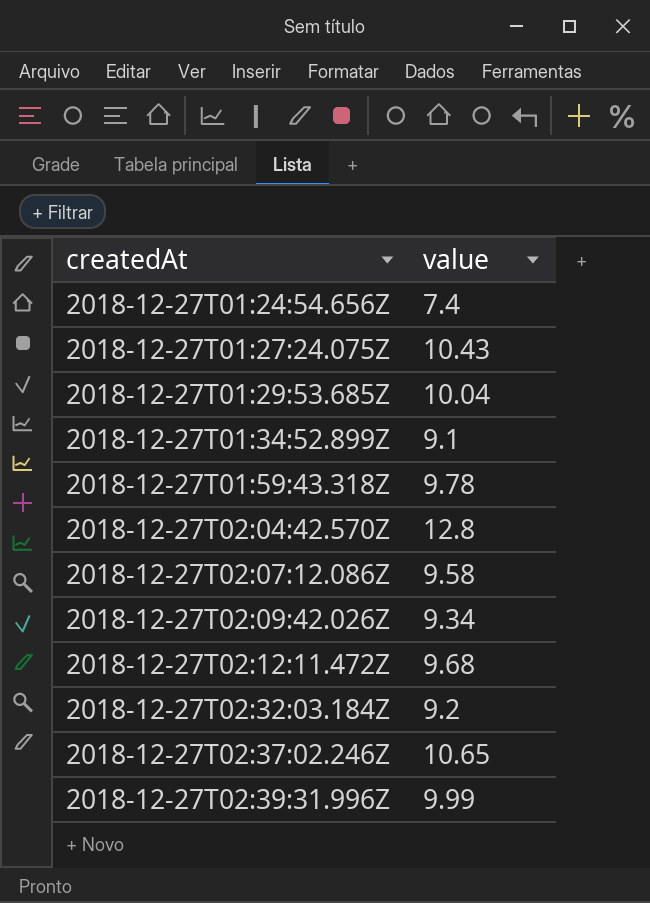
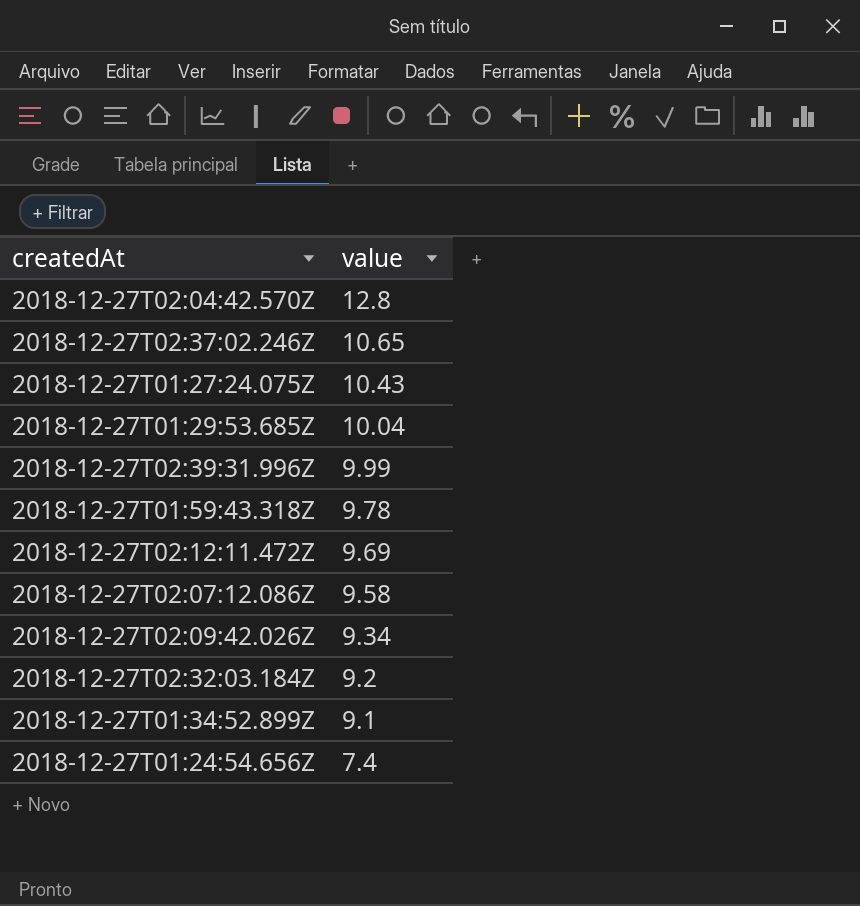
row order: createdAt ascending -> value descending
2018-12-27T02:12:11.472Z | value: 9.68 -> 9.69

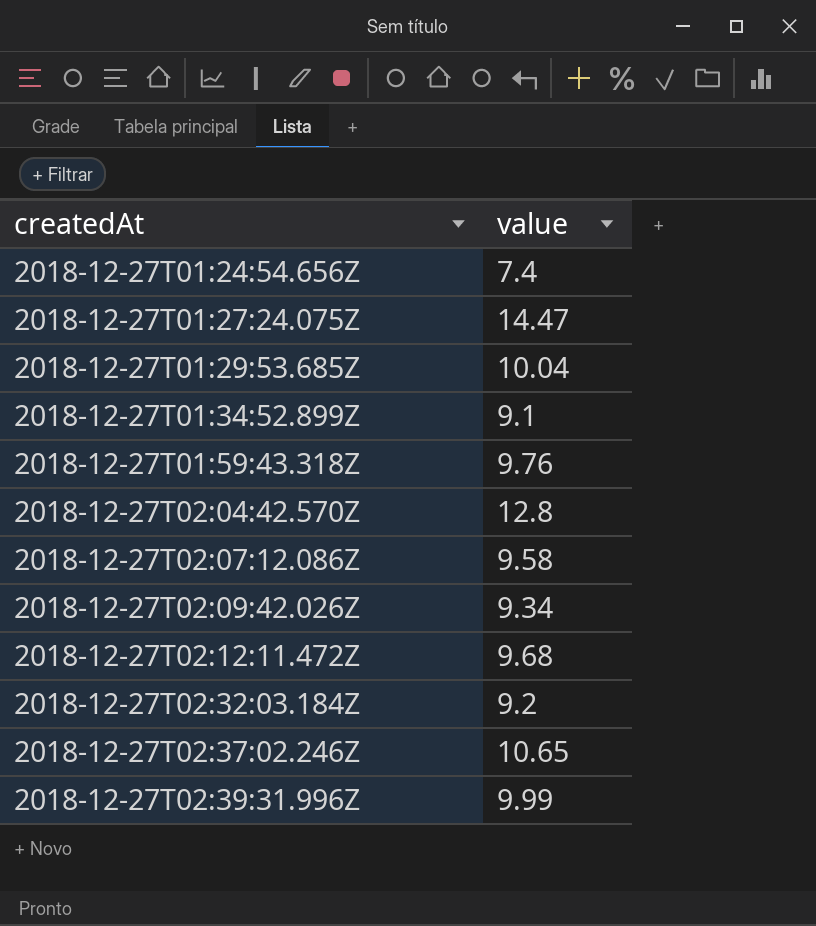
row order: value descending -> createdAt ascending
2018-12-27T01:27:24.075Z | value: 10.43 -> 14.47
2018-12-27T01:59:43.318Z | value: 9.78 -> 9.76
2018-12-27T02:12:11.472Z | value: 9.69 -> 9.68

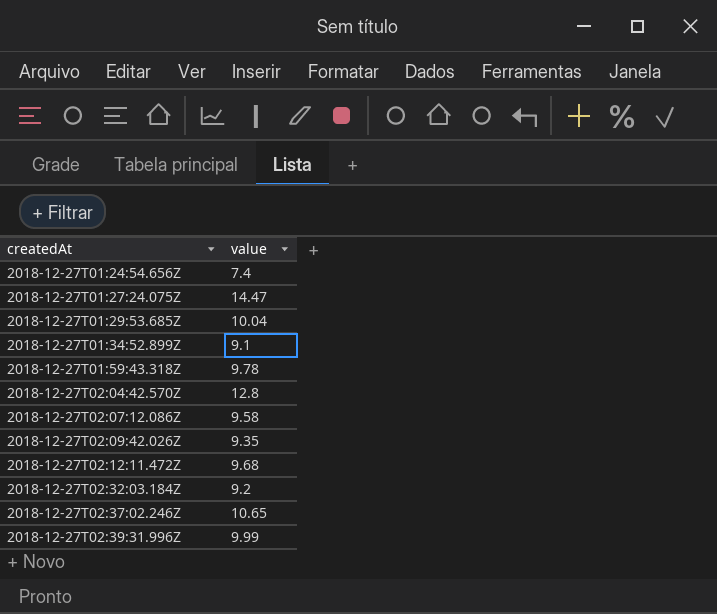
2018-12-27T01:59:43.318Z | value: 9.76 -> 9.78
2018-12-27T02:09:42.026Z | value: 9.34 -> 9.35

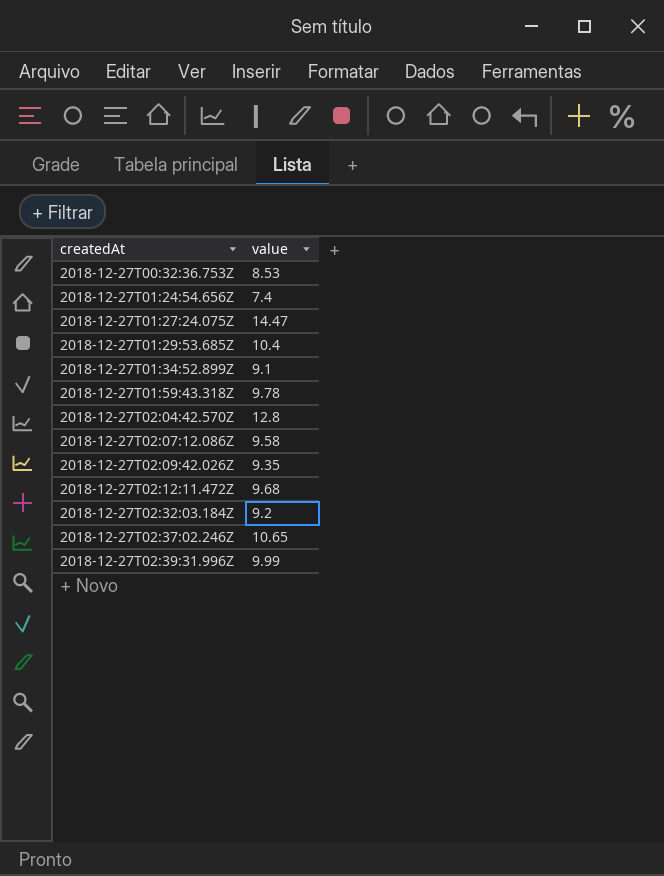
row 2018-12-27T00:32:36.753Z: none -> 8.53
2018-12-27T01:29:53.685Z | value: 10.04 -> 10.4

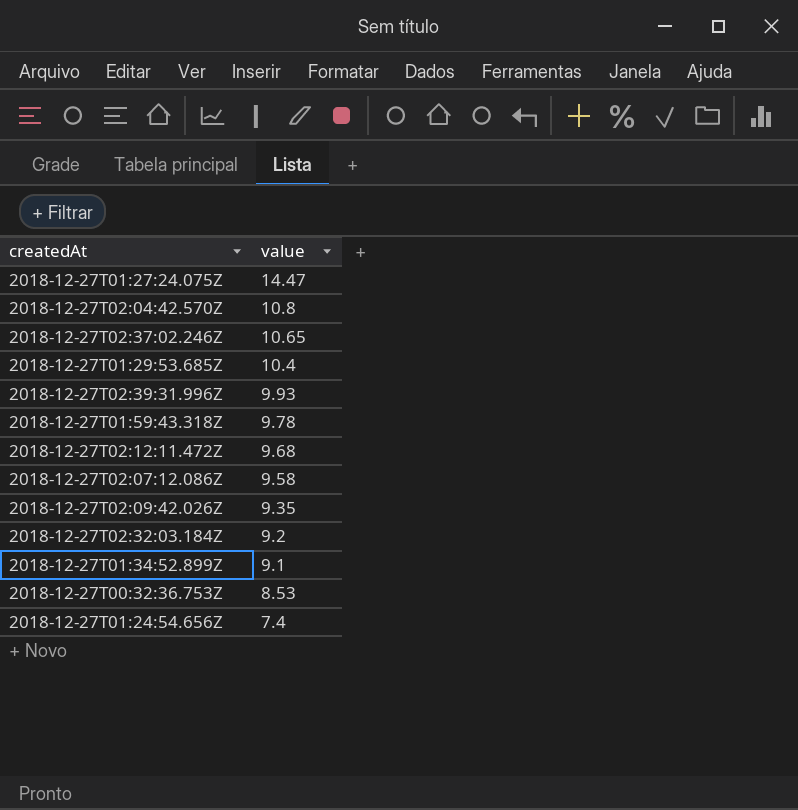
row order: createdAt ascending -> value descending
2018-12-27T02:04:42.570Z | value: 12.8 -> 10.8
2018-12-27T02:39:31.996Z | value: 9.99 -> 9.93

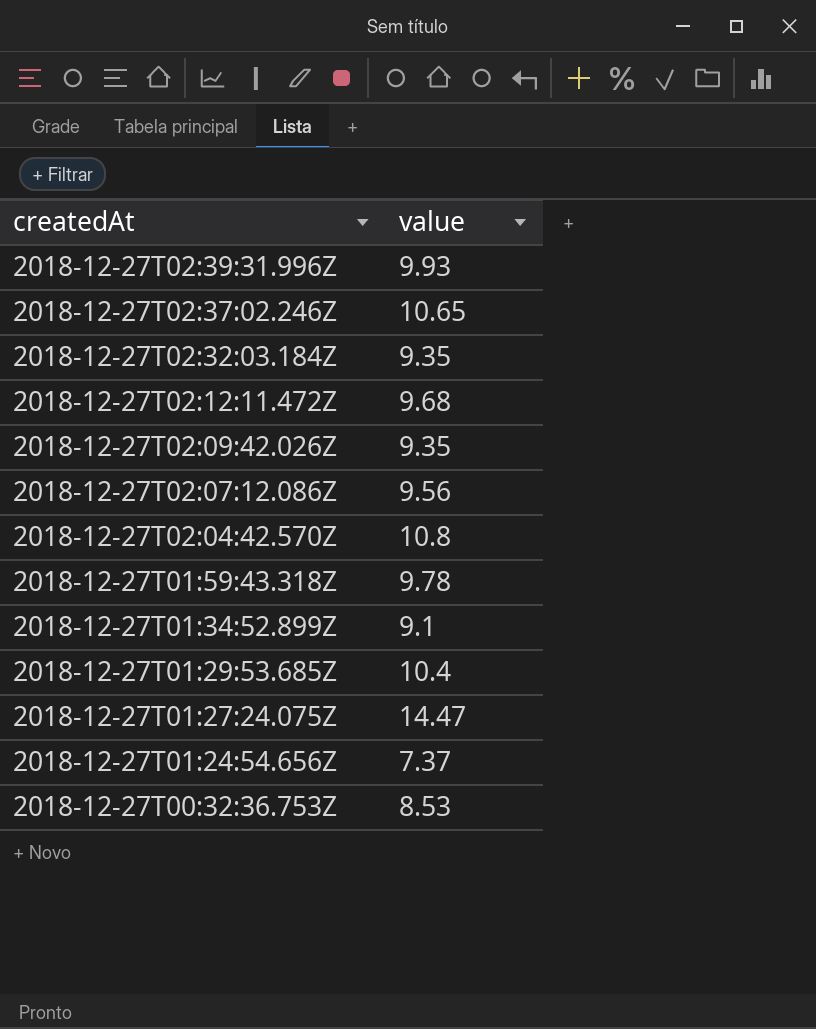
row order: value descending -> createdAt descending
2018-12-27T02:32:03.184Z | value: 9.2 -> 9.35
2018-12-27T02:07:12.086Z | value: 9.58 -> 9.56
2018-12-27T01:24:54.656Z | value: 7.4 -> 7.37

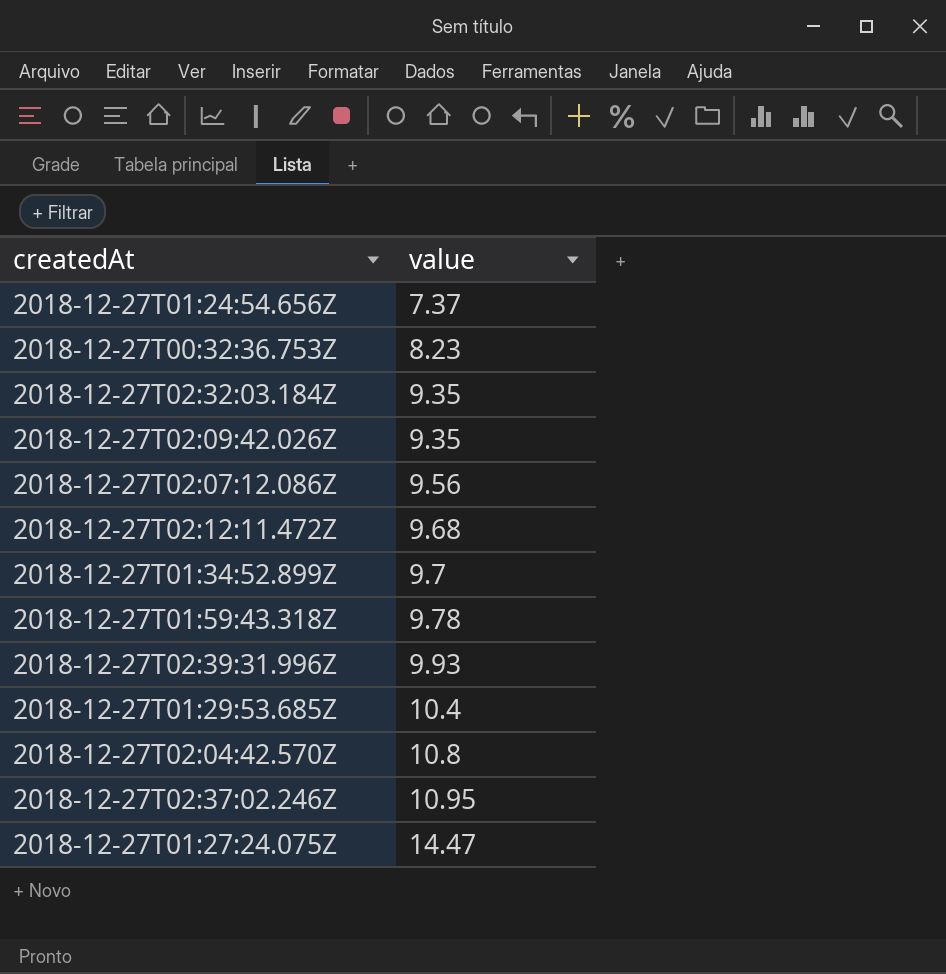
row order: createdAt descending -> value ascending
2018-12-27T00:32:36.753Z | value: 8.53 -> 8.23
2018-12-27T01:34:52.899Z | value: 9.1 -> 9.7
2018-12-27T02:37:02.246Z | value: 10.65 -> 10.95

